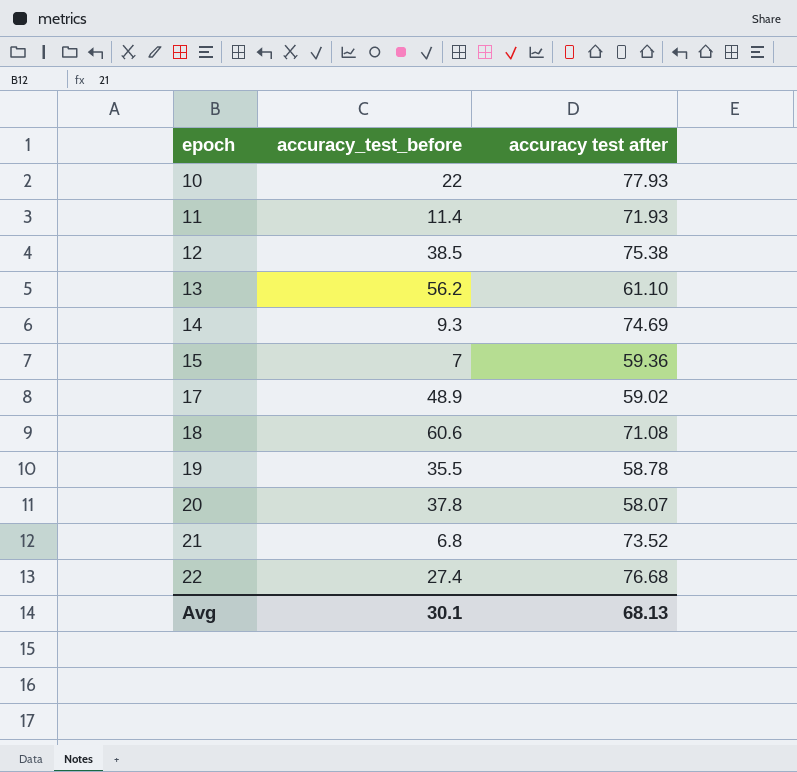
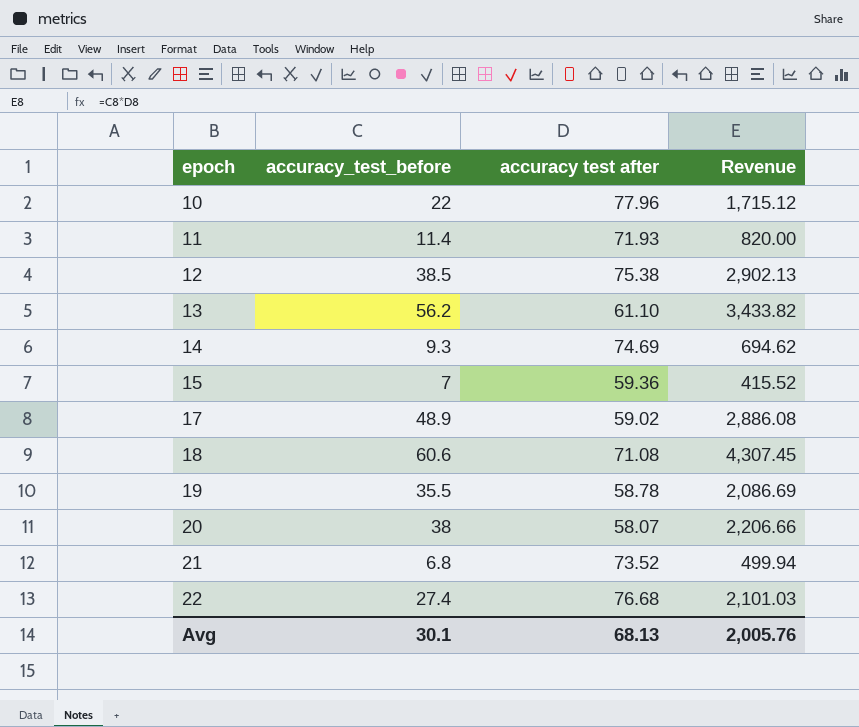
column Revenue | formula: none -> [accuracy_test_before] * [accuracy test after]
10 | accuracy test after: 77.93 -> 77.96
20 | accuracy_test_before: 37.8 -> 38

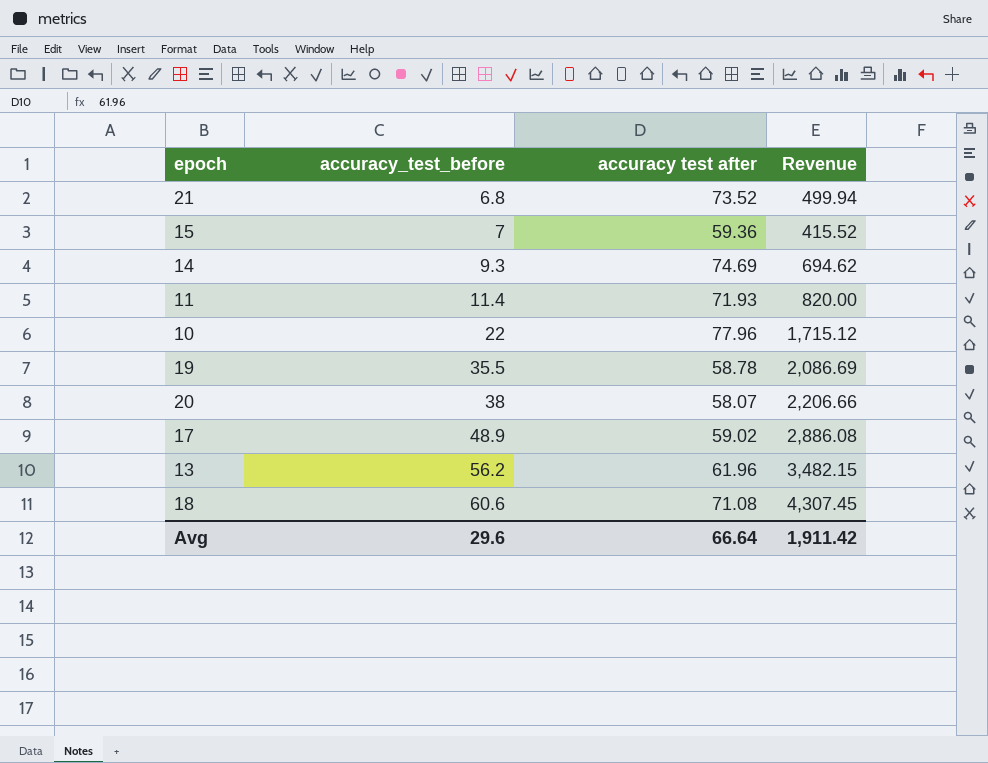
row order: epoch ascending -> accuracy_test_before ascending
row 12: 38.5 | 75.38 | 2,902.13 -> none
row 22: 27.4 | 76.68 | 2,101.03 -> none
13 | accuracy test after: 61.10 -> 61.96
13 | Revenue: 3,433.82 -> 3,482.15
Avg | accuracy_test_before: 30.1 -> 29.6
Avg | accuracy test after: 68.13 -> 66.64
Avg | Revenue: 2,005.76 -> 1,911.42

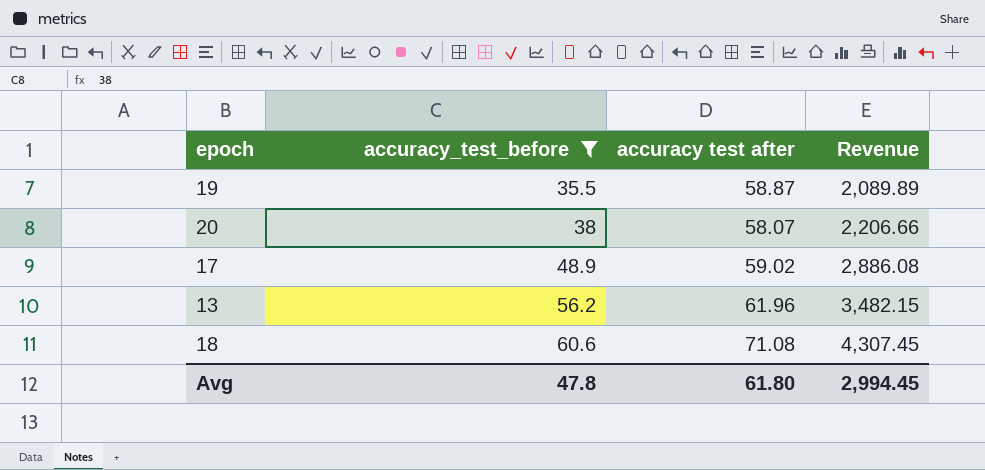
filter: none -> accuracy_test_before >= 35.5
19 | accuracy test after: 58.78 -> 58.87
19 | Revenue: 2,086.69 -> 2,089.89
Avg | accuracy_test_before: 29.6 -> 47.8
Avg | accuracy test after: 66.64 -> 61.80
Avg | Revenue: 1,911.42 -> 2,994.45

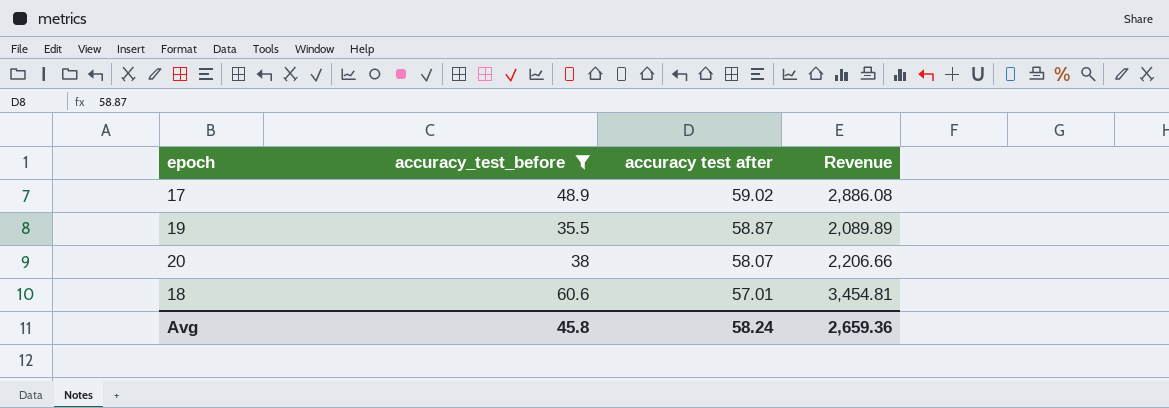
row order: accuracy_test_before ascending -> accuracy test after descending
row 13: 56.2 | 61.96 | 3,482.15 -> none
18 | accuracy test after: 71.08 -> 57.01
18 | Revenue: 4,307.45 -> 3,454.81
Avg | accuracy_test_before: 47.8 -> 45.8
Avg | accuracy test after: 61.80 -> 58.24
Avg | Revenue: 2,994.45 -> 2,659.36

